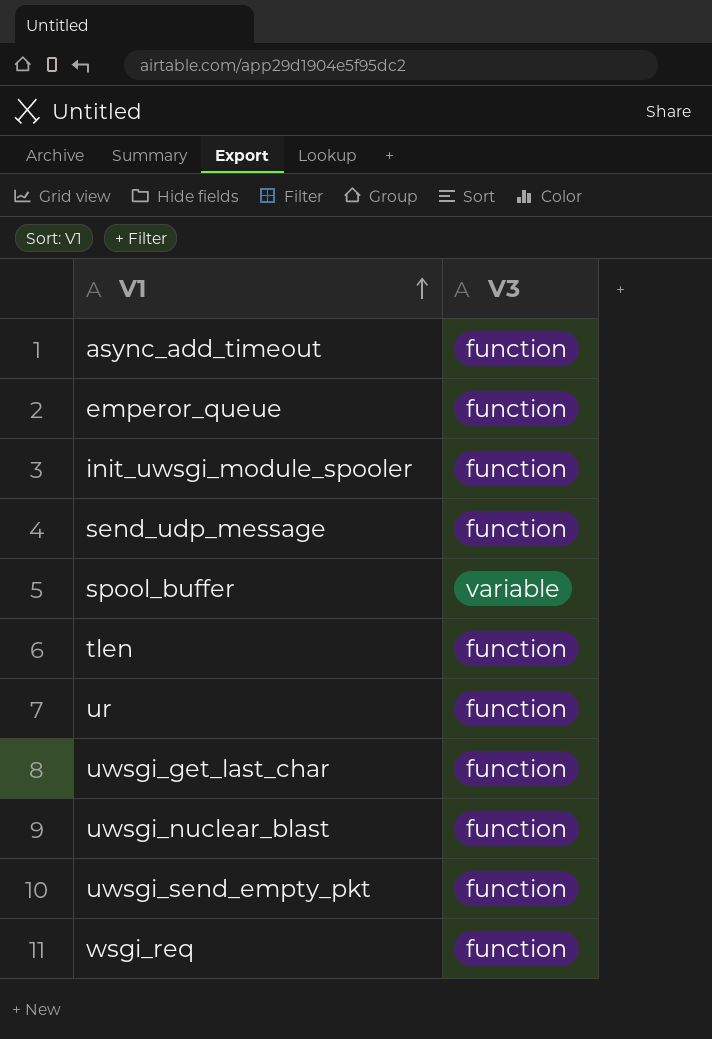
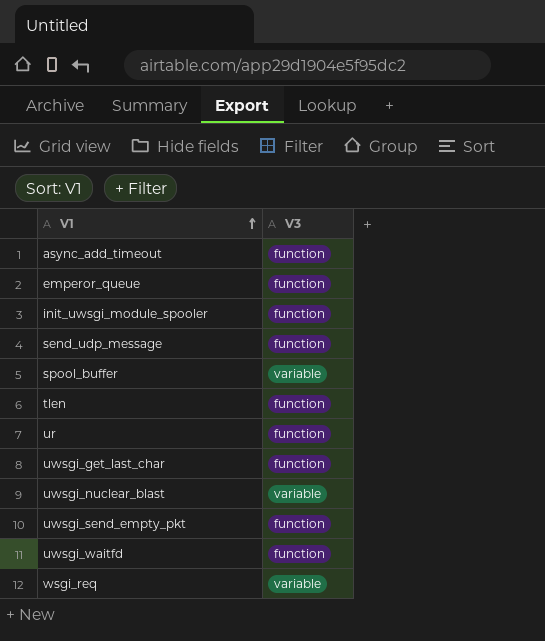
uwsgi_nuclear_blast | V3: function -> variable
row uwsgi_waitfd: none -> function
wsgi_req | V3: function -> variable

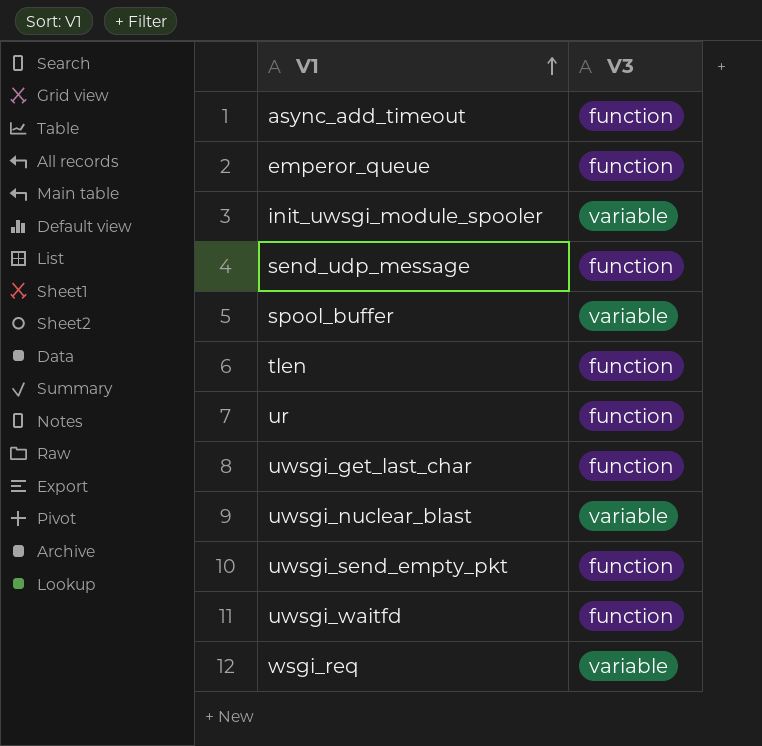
init_uwsgi_module_spooler | V3: function -> variable

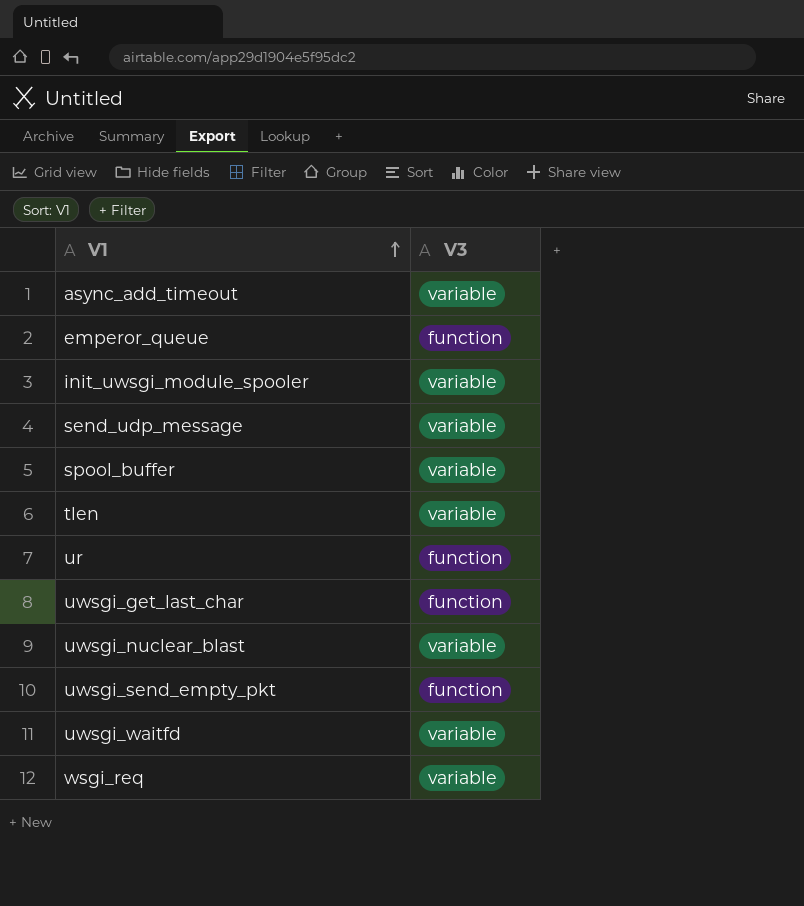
async_add_timeout | V3: function -> variable
send_udp_message | V3: function -> variable
tlen | V3: function -> variable
uwsgi_waitfd | V3: function -> variable

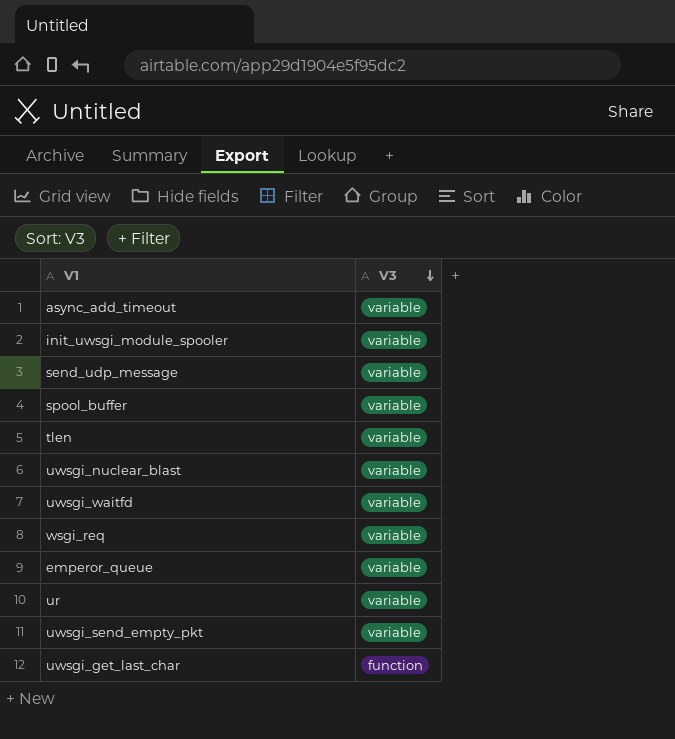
row order: V1 ascending -> V3 descending
emperor_queue | V3: function -> variable
ur | V3: function -> variable
uwsgi_send_empty_pkt | V3: function -> variable

